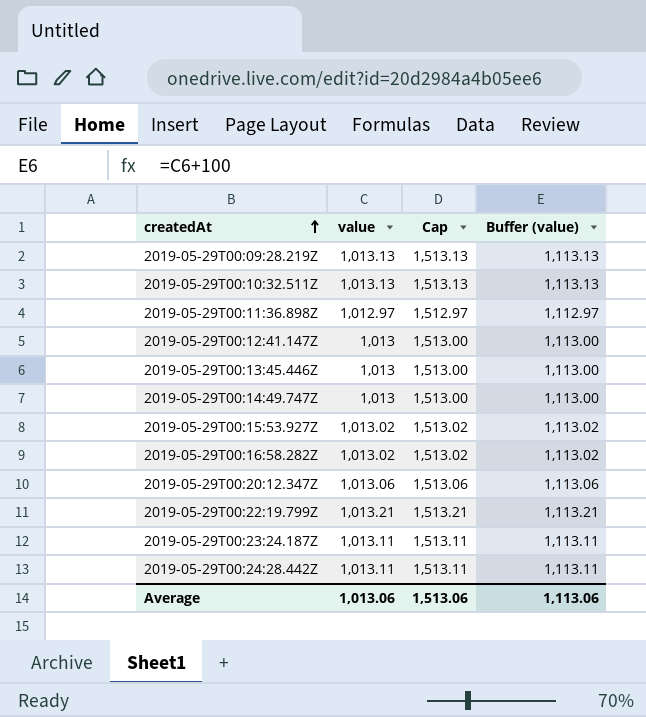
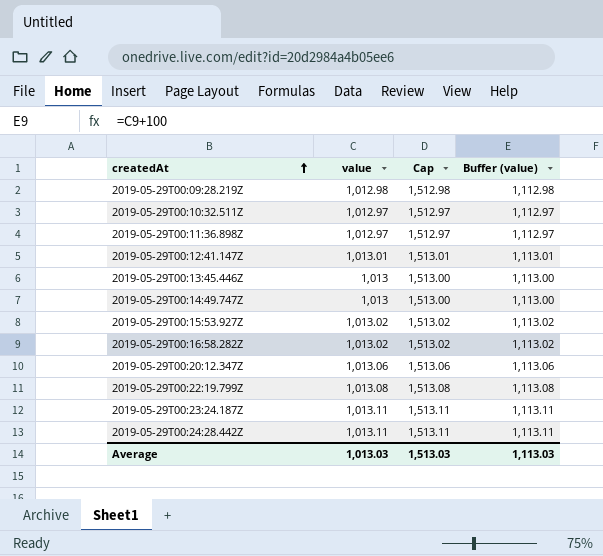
2019-05-29T00:09:28.219Z | value: 1,013.13 -> 1,012.98
2019-05-29T00:09:28.219Z | Cap: 1,513.13 -> 1,512.98
2019-05-29T00:09:28.219Z | Buffer (value): 1,113.13 -> 1,112.98
2019-05-29T00:10:32.511Z | value: 1,013.13 -> 1,012.97
2019-05-29T00:10:32.511Z | Cap: 1,513.13 -> 1,512.97
2019-05-29T00:10:32.511Z | Buffer (value): 1,113.13 -> 1,112.97
2019-05-29T00:12:41.147Z | value: 1,013 -> 1,013.01
2019-05-29T00:12:41.147Z | Cap: 1,513.00 -> 1,513.01
2019-05-29T00:12:41.147Z | Buffer (value): 1,113.00 -> 1,113.01
2019-05-29T00:22:19.799Z | value: 1,013.21 -> 1,013.08
2019-05-29T00:22:19.799Z | Cap: 1,513.21 -> 1,513.08
2019-05-29T00:22:19.799Z | Buffer (value): 1,113.21 -> 1,113.08
Average | value: 1,013.06 -> 1,013.03
Average | Cap: 1,513.06 -> 1,513.03
Average | Buffer (value): 1,113.06 -> 1,113.03

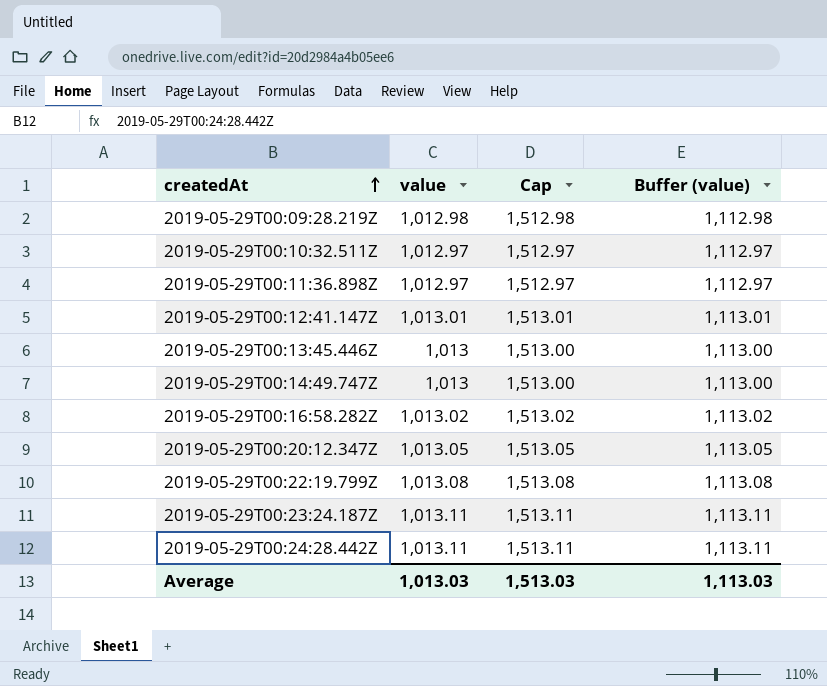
row 2019-05-29T00:15:53.927Z: 1,013.02 | 1,513.02 | 1,113.02 -> none
2019-05-29T00:20:12.347Z | value: 1,013.06 -> 1,013.05
2019-05-29T00:20:12.347Z | Cap: 1,513.06 -> 1,513.05
2019-05-29T00:20:12.347Z | Buffer (value): 1,113.06 -> 1,113.05

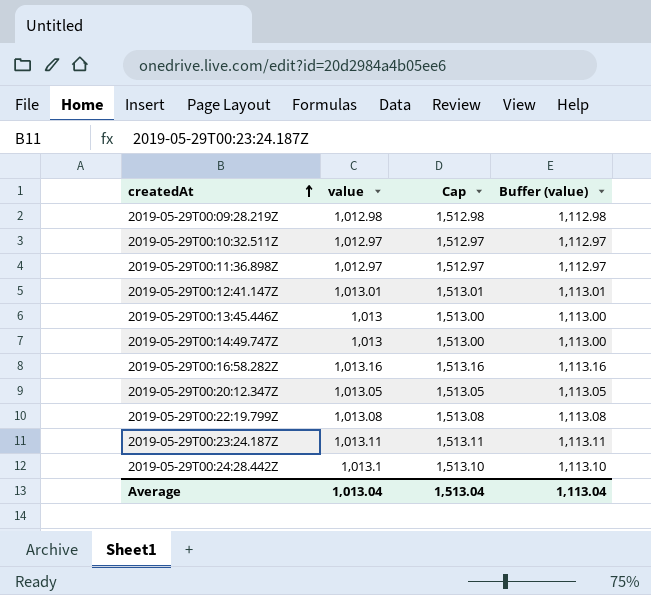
2019-05-29T00:16:58.282Z | value: 1,013.02 -> 1,013.16
2019-05-29T00:16:58.282Z | Cap: 1,513.02 -> 1,513.16
2019-05-29T00:16:58.282Z | Buffer (value): 1,113.02 -> 1,113.16
2019-05-29T00:24:28.442Z | value: 1,013.11 -> 1,013.1
2019-05-29T00:24:28.442Z | Cap: 1,513.11 -> 1,513.10
2019-05-29T00:24:28.442Z | Buffer (value): 1,113.11 -> 1,113.10
Average | value: 1,013.03 -> 1,013.04
Average | Cap: 1,513.03 -> 1,513.04
Average | Buffer (value): 1,113.03 -> 1,113.04

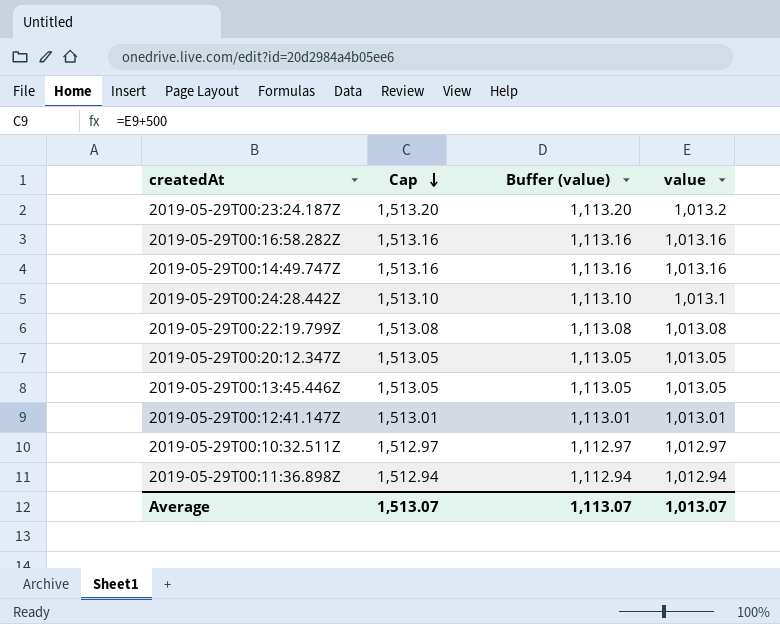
row order: createdAt ascending -> Cap descending
column value | position: 2 -> 4
row 2019-05-29T00:09:28.219Z: 1,012.98 | 1,512.98 | 1,112.98 -> none
2019-05-29T00:23:24.187Z | Cap: 1,513.11 -> 1,513.20
2019-05-29T00:23:24.187Z | Buffer (value): 1,113.11 -> 1,113.20
2019-05-29T00:23:24.187Z | value: 1,013.11 -> 1,013.2
2019-05-29T00:14:49.747Z | Cap: 1,513.00 -> 1,513.16
2019-05-29T00:14:49.747Z | Buffer (value): 1,113.00 -> 1,113.16
2019-05-29T00:14:49.747Z | value: 1,013 -> 1,013.16
2019-05-29T00:13:45.446Z | Cap: 1,513.00 -> 1,513.05
2019-05-29T00:13:45.446Z | Buffer (value): 1,113.00 -> 1,113.05
2019-05-29T00:13:45.446Z | value: 1,013 -> 1,013.05
2019-05-29T00:11:36.898Z | Cap: 1,512.97 -> 1,512.94
2019-05-29T00:11:36.898Z | Buffer (value): 1,112.97 -> 1,112.94
2019-05-29T00:11:36.898Z | value: 1,012.97 -> 1,012.94
Average | Cap: 1,513.04 -> 1,513.07
Average | Buffer (value): 1,113.04 -> 1,113.07
Average | value: 1,013.04 -> 1,013.07

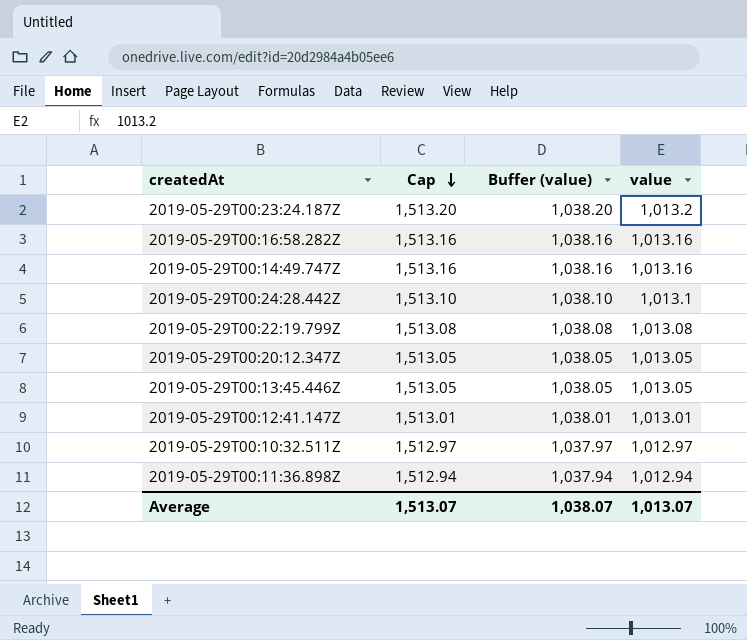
column Buffer (value) | formula: [value] + 100 -> [value] + 25
Average | Buffer (value): 1,113.07 -> 1,038.07

